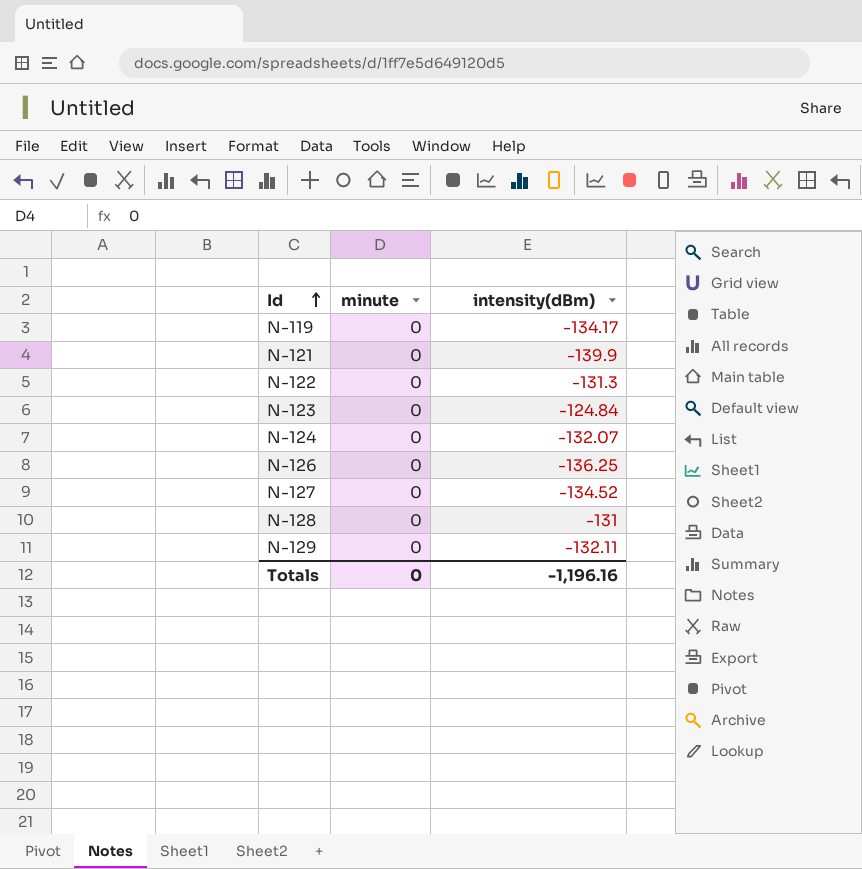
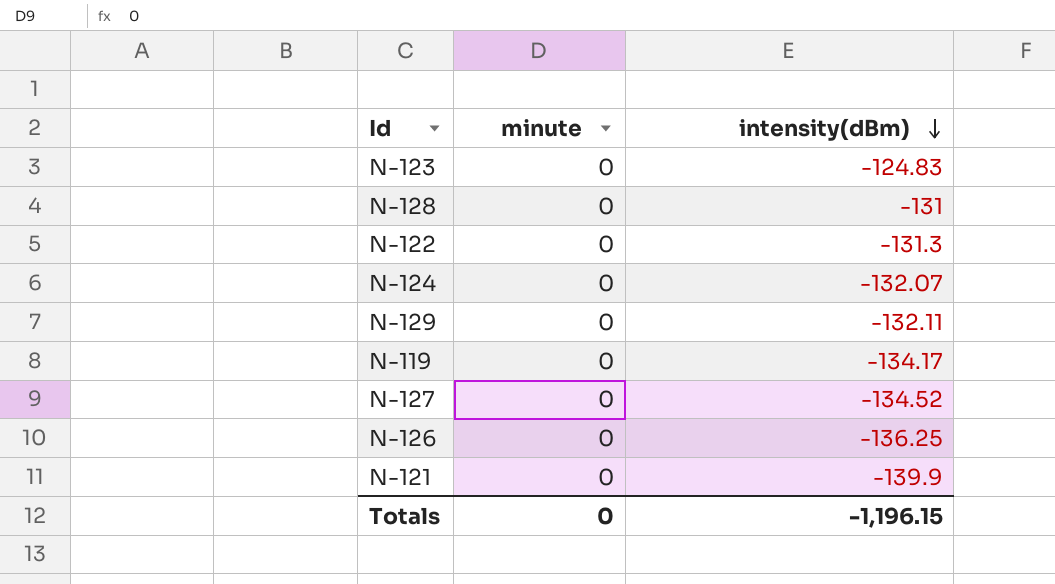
row order: Id ascending -> intensity(dBm) descending
N-123 | intensity(dBm): -124.84 -> -124.83
Totals | intensity(dBm): -1,196.16 -> -1,196.15

